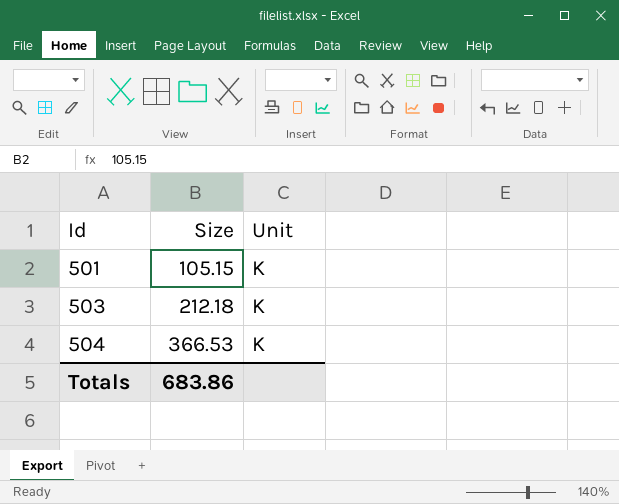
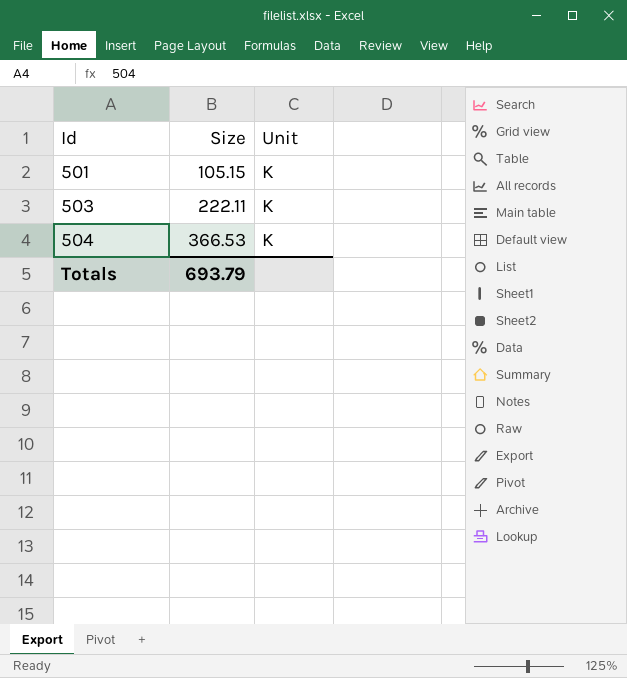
503 | Size: 212.18 -> 222.11
Totals | Size: 683.86 -> 693.79

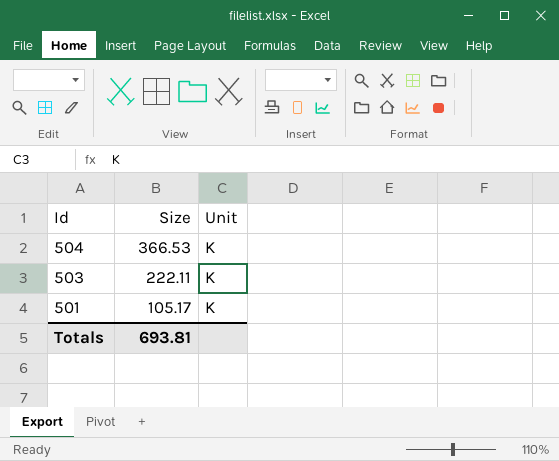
row order: Id ascending -> Id descending
501 | Size: 105.15 -> 105.17
Totals | Size: 693.79 -> 693.81

